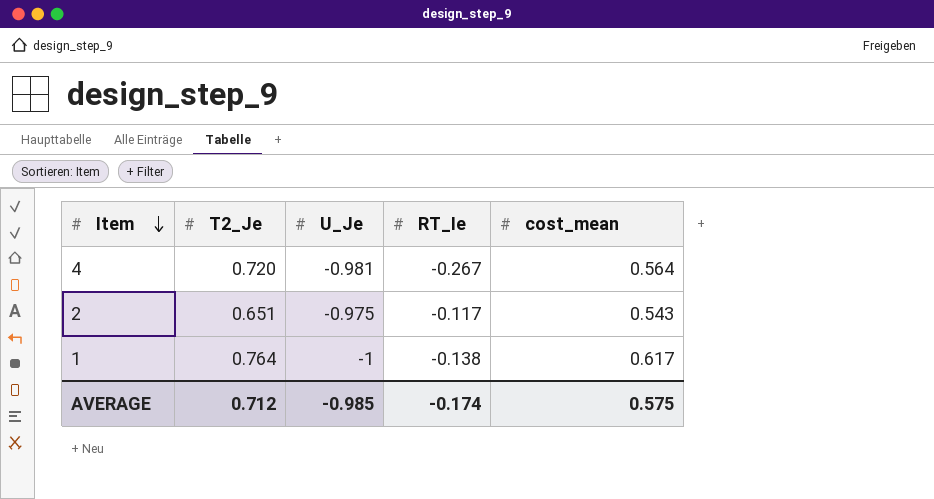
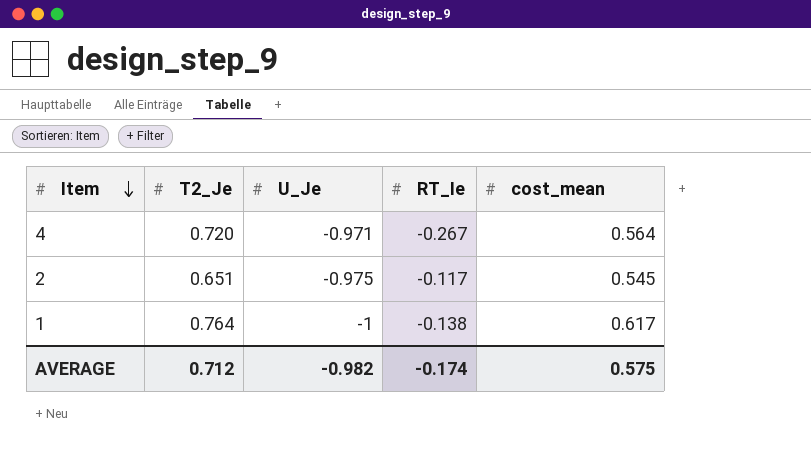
4 | U_Je: -0.981 -> -0.971
2 | cost_mean: 0.543 -> 0.545
AVERAGE | U_Je: -0.985 -> -0.982

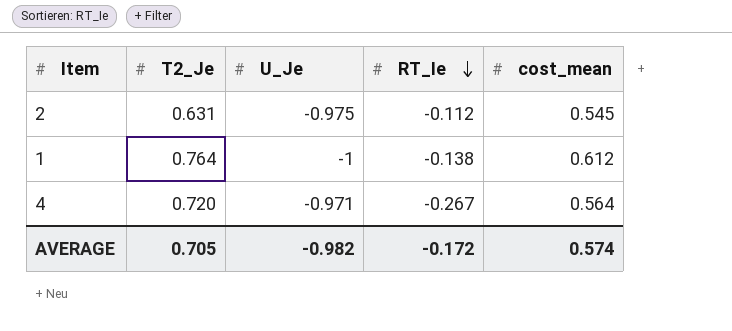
row order: Item descending -> RT_Ie descending
2 | T2_Je: 0.651 -> 0.631
2 | RT_Ie: -0.117 -> -0.112
1 | cost_mean: 0.617 -> 0.612
AVERAGE | T2_Je: 0.712 -> 0.705
AVERAGE | RT_Ie: -0.174 -> -0.172
AVERAGE | cost_mean: 0.575 -> 0.574

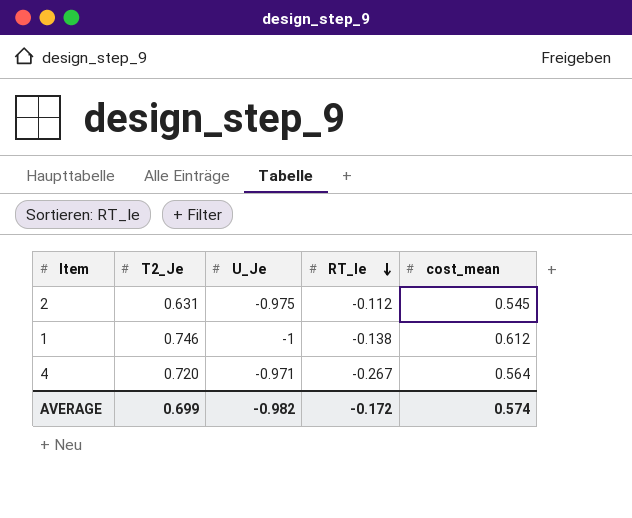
1 | T2_Je: 0.764 -> 0.746
AVERAGE | T2_Je: 0.705 -> 0.699

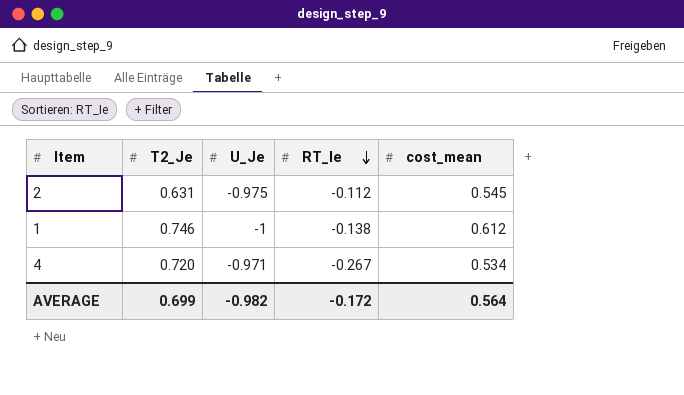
4 | cost_mean: 0.564 -> 0.534
AVERAGE | cost_mean: 0.574 -> 0.564

